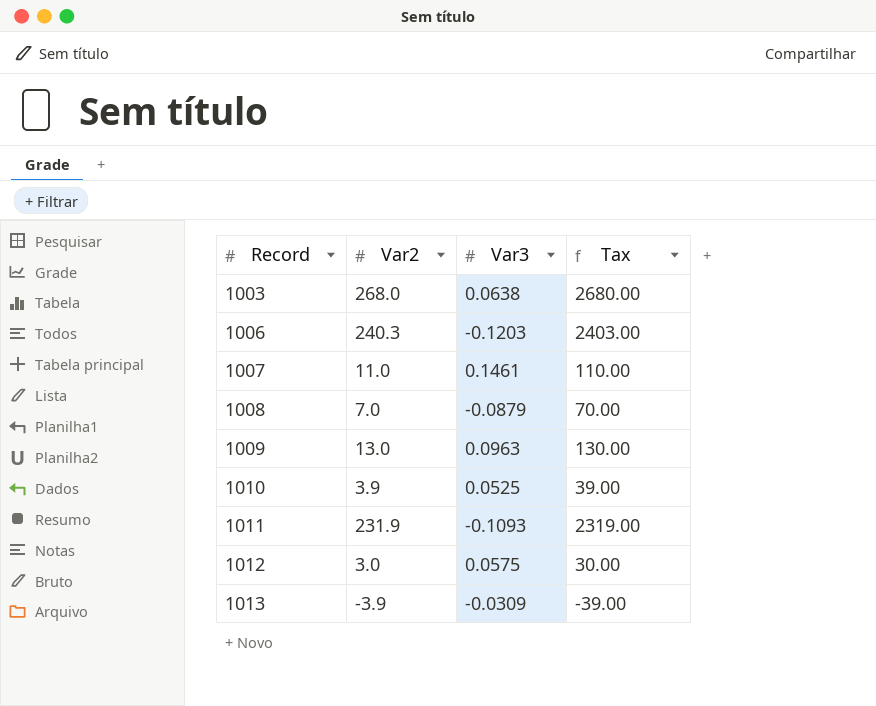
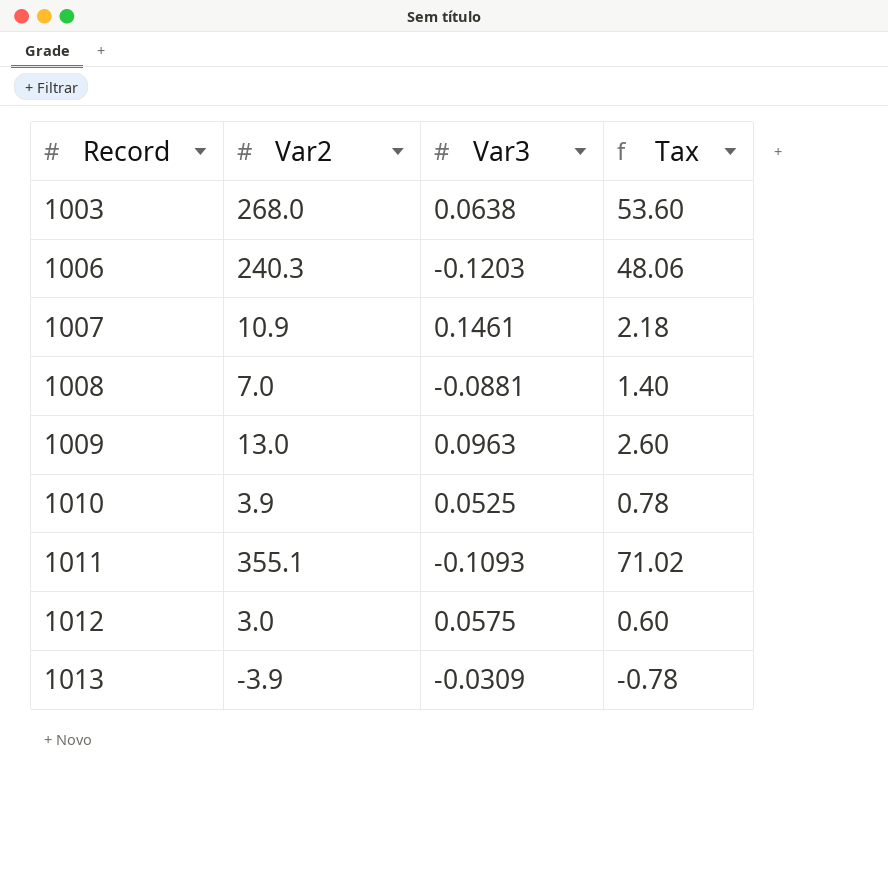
column Tax | formula: [Var2] * 10 -> [Var2] * 0.2
1007 | Var2: 11.0 -> 10.9
1008 | Var3: -0.0879 -> -0.0881
1011 | Var2: 231.9 -> 355.1

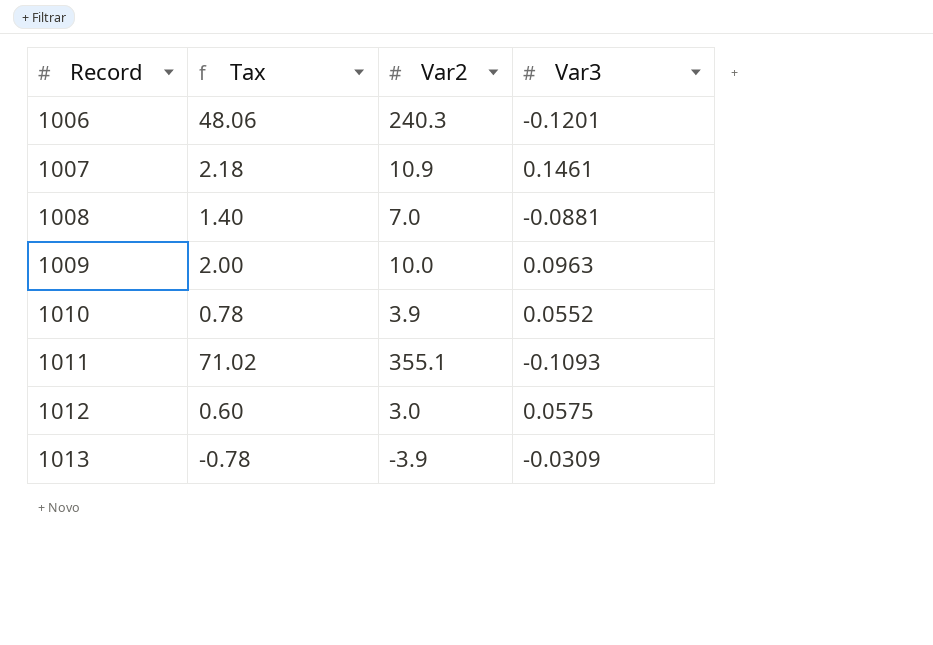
column Tax | position: 4 -> 2
row 1003: 268.0 | 0.0638 | 53.60 -> none
1006 | Var3: -0.1203 -> -0.1201
1009 | Tax: 2.60 -> 2.00
1009 | Var2: 13.0 -> 10.0
1010 | Var3: 0.0525 -> 0.0552

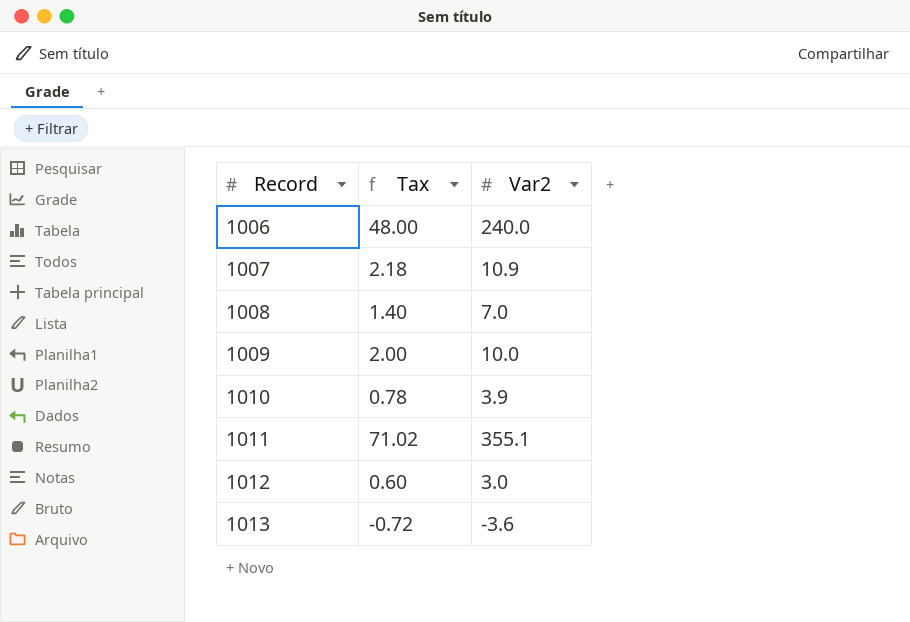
column Var3 | position: 4 -> none
1006 | Tax: 48.06 -> 48.00
1006 | Var2: 240.3 -> 240.0
1013 | Tax: -0.78 -> -0.72
1013 | Var2: -3.9 -> -3.6

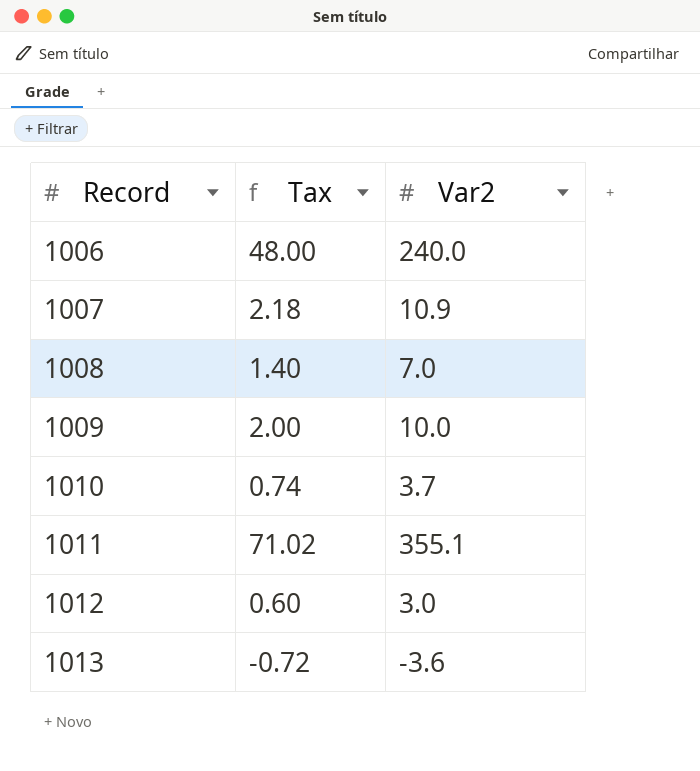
1010 | Tax: 0.78 -> 0.74
1010 | Var2: 3.9 -> 3.7

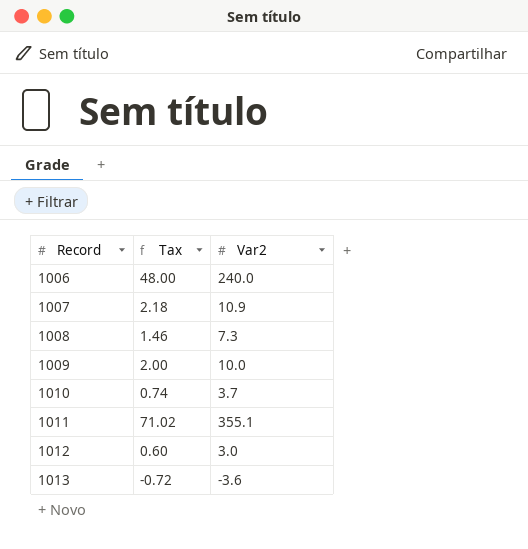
1008 | Tax: 1.40 -> 1.46
1008 | Var2: 7.0 -> 7.3

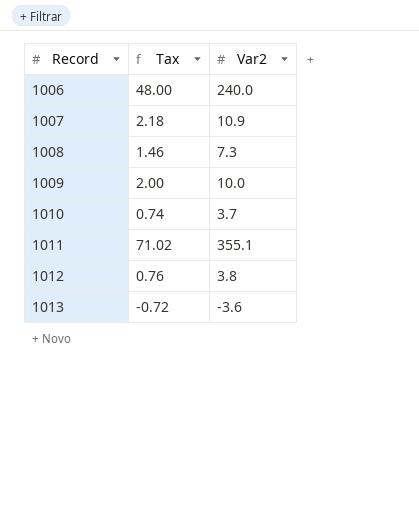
1012 | Tax: 0.60 -> 0.76
1012 | Var2: 3.0 -> 3.8

